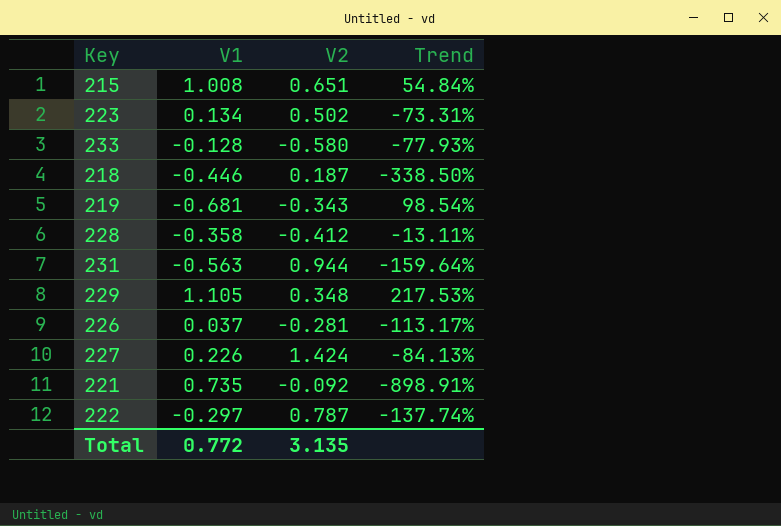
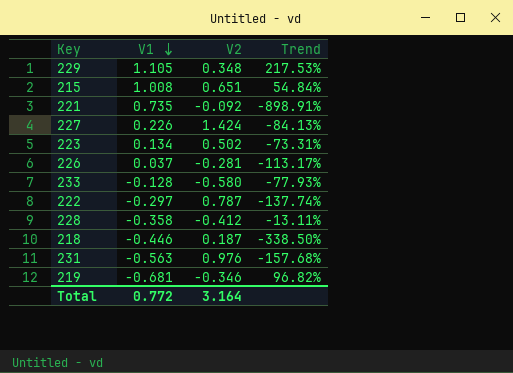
row order: none -> V1 descending
231 | V2: 0.944 -> 0.976
231 | Trend: -159.64% -> -157.68%
219 | V2: -0.343 -> -0.346
219 | Trend: 98.54% -> 96.82%
Total | V2: 3.135 -> 3.164

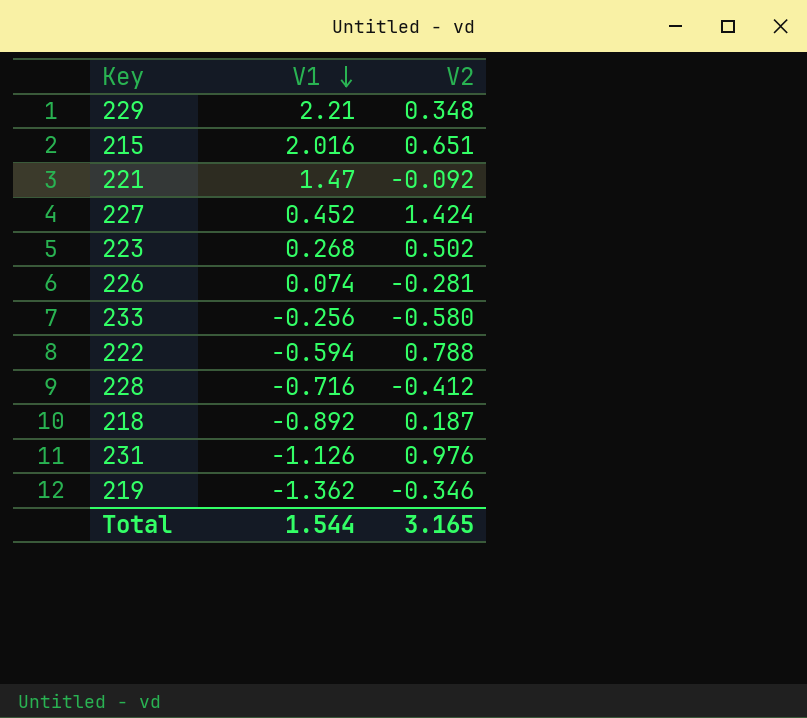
column Trend | formula: ([V1] - [V2]) / [V2] -> none
229 | V1: 1.105 -> 2.21
215 | V1: 1.008 -> 2.016
221 | V1: 0.735 -> 1.47
227 | V1: 0.226 -> 0.452
223 | V1: 0.134 -> 0.268
226 | V1: 0.037 -> 0.074
233 | V1: -0.128 -> -0.256
222 | V1: -0.297 -> -0.594
222 | V2: 0.787 -> 0.788
228 | V1: -0.358 -> -0.716
218 | V1: -0.446 -> -0.892
231 | V1: -0.563 -> -1.126
219 | V1: -0.681 -> -1.362
Total | V1: 0.772 -> 1.544
Total | V2: 3.164 -> 3.165

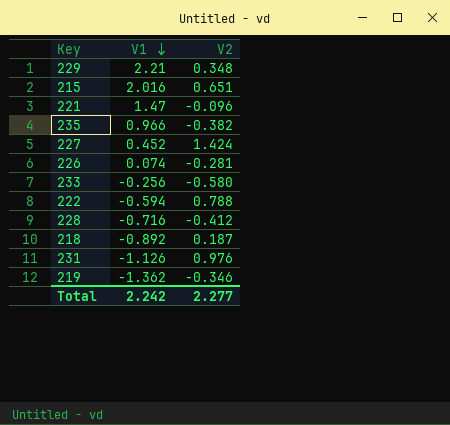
row 223: 0.268 | 0.502 -> none
221 | V2: -0.092 -> -0.096
row 235: none -> 0.966 | -0.382
Total | V1: 1.544 -> 2.242
Total | V2: 3.165 -> 2.277

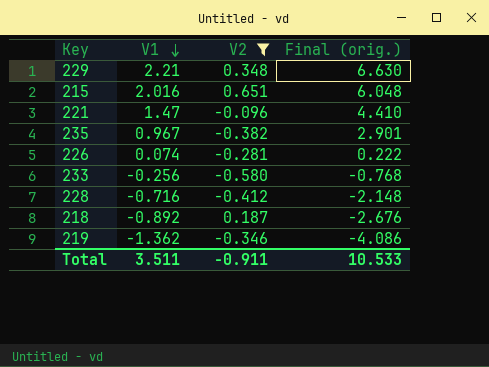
filter: none -> V2 <= 0.651
column Final (orig.) | formula: none -> [V1] * 3
235 | V1: 0.966 -> 0.967
Total | V1: 2.242 -> 3.511
Total | V2: 2.277 -> -0.911

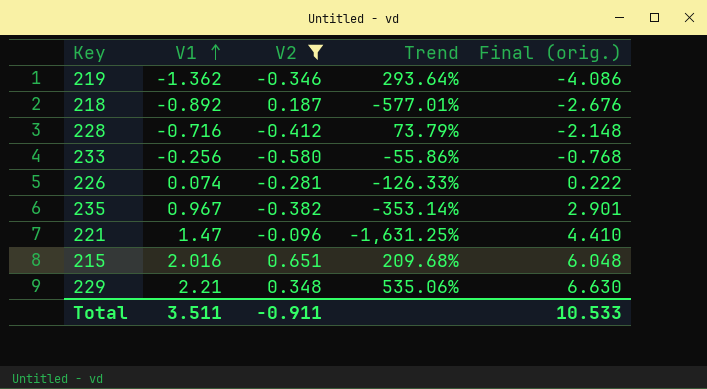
row order: V1 descending -> V1 ascending
column Trend | formula: none -> ([V1] - [V2]) / [V2]

